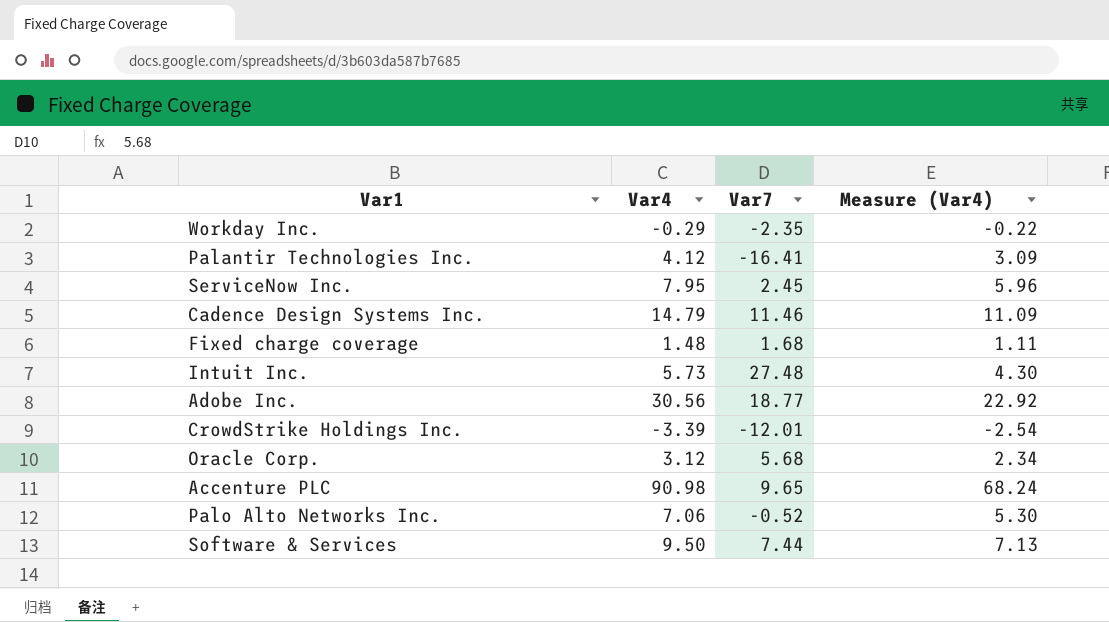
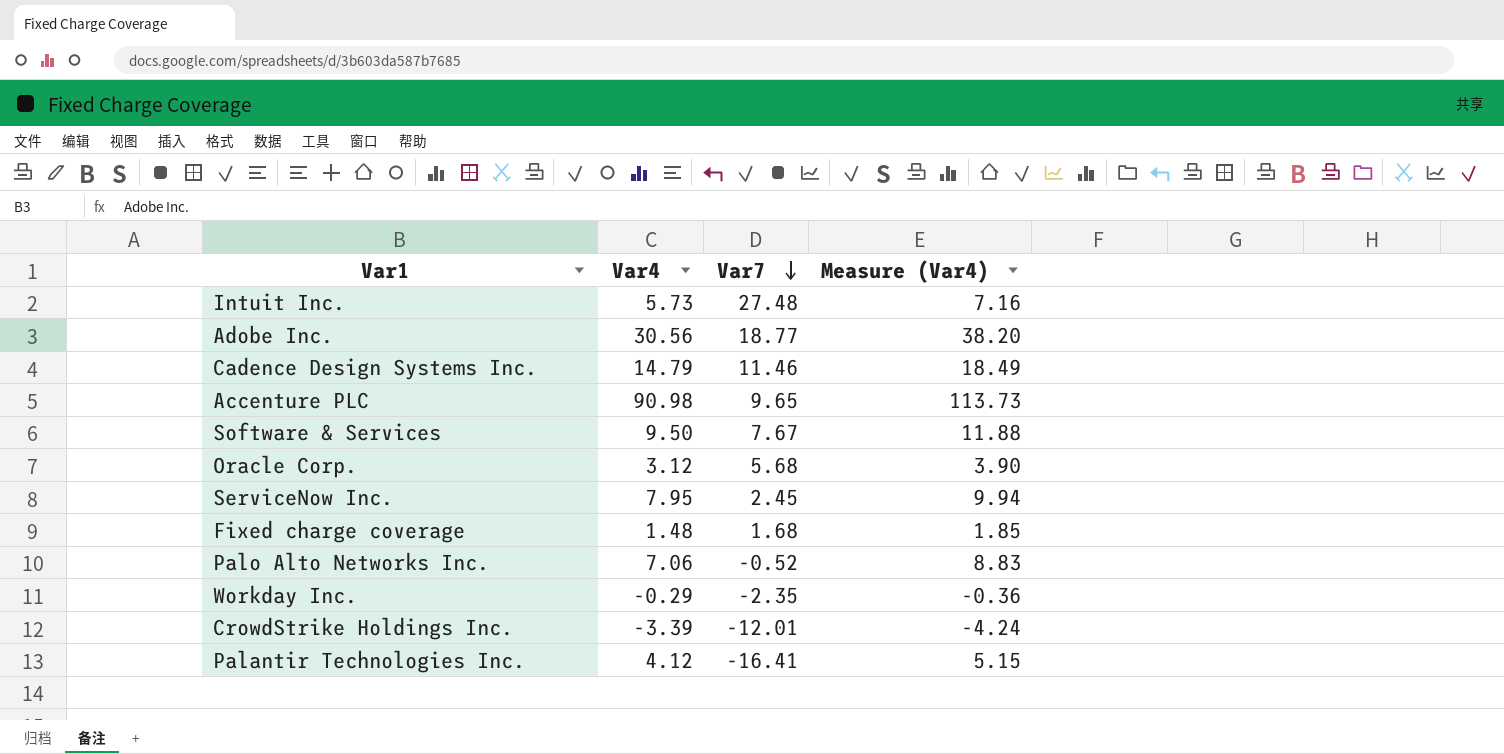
row order: none -> Var7 descending
column Measure (Var4) | formula: [Var4] * 0.75 -> [Var4] * 1.25
Software & Services | Var7: 7.44 -> 7.67

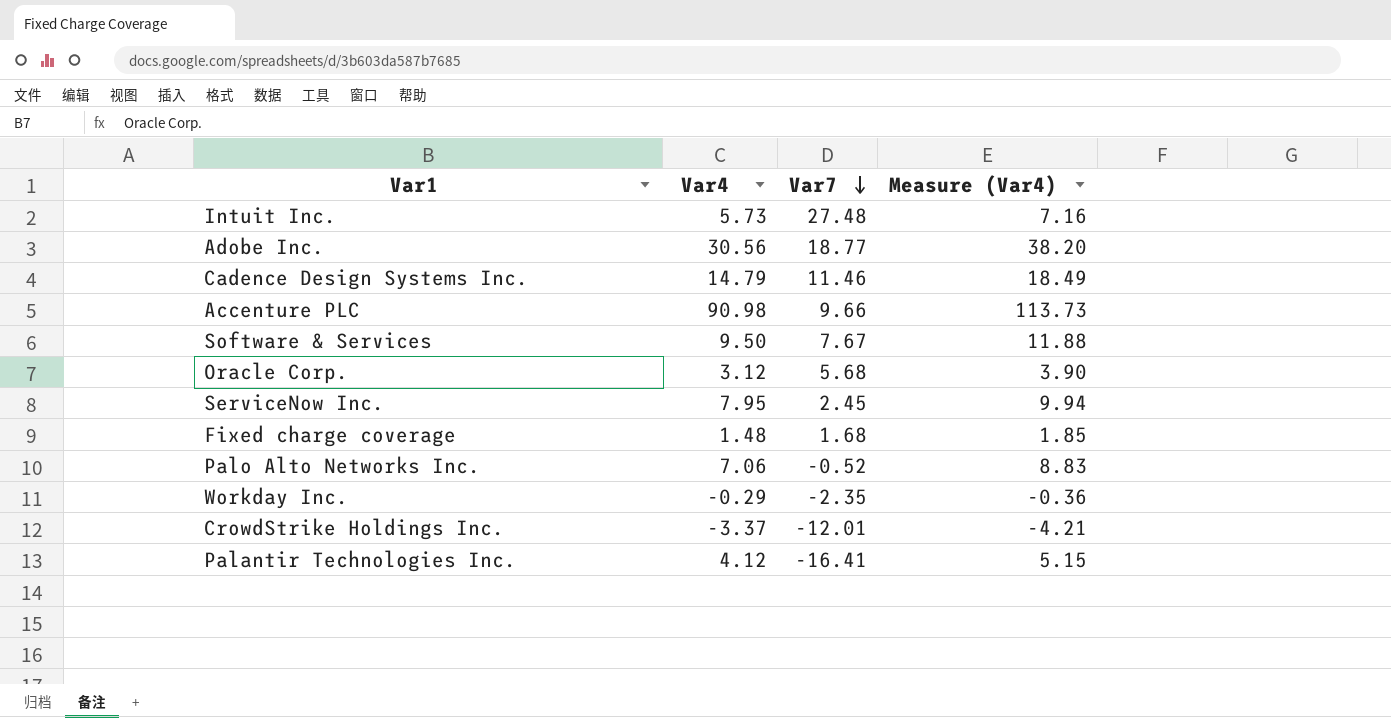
Accenture PLC | Var7: 9.65 -> 9.66
CrowdStrike Holdings Inc. | Var4: -3.39 -> -3.37
CrowdStrike Holdings Inc. | Measure (Var4): -4.24 -> -4.21

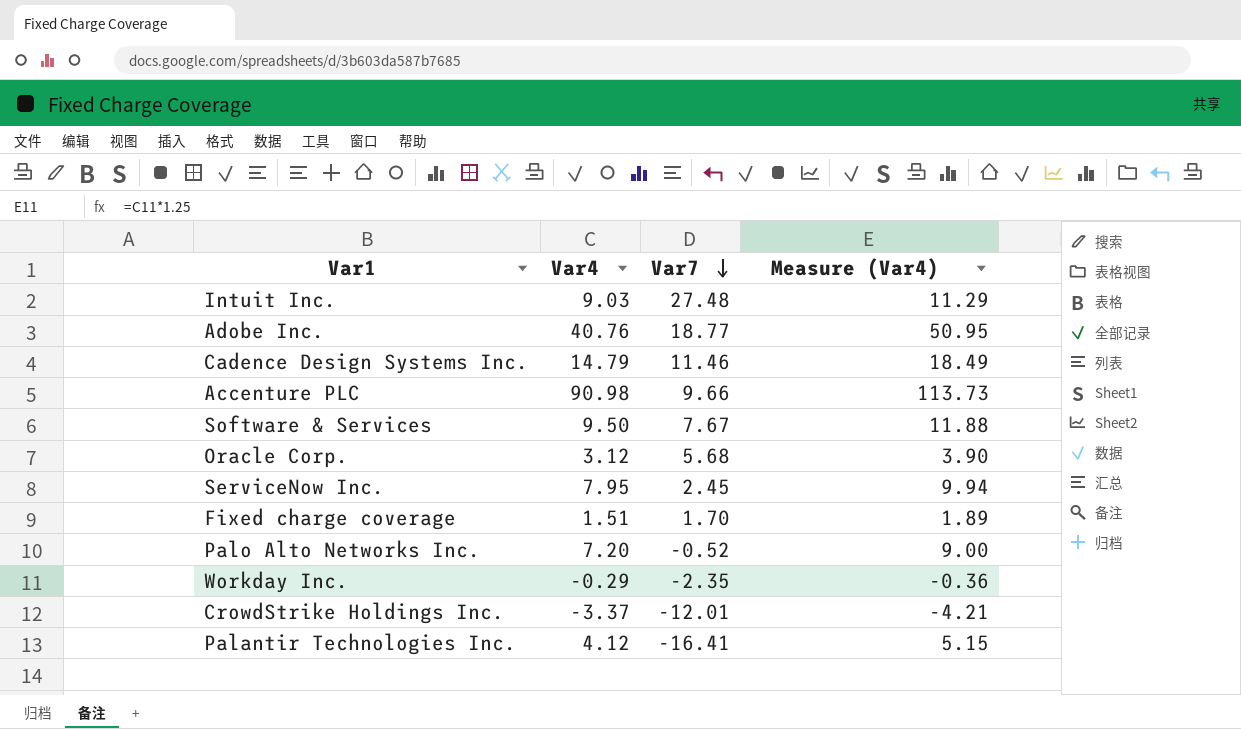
Intuit Inc. | Var4: 5.73 -> 9.03
Intuit Inc. | Measure (Var4): 7.16 -> 11.29
Adobe Inc. | Var4: 30.56 -> 40.76
Adobe Inc. | Measure (Var4): 38.20 -> 50.95
Fixed charge coverage | Var4: 1.48 -> 1.51
Fixed charge coverage | Var7: 1.68 -> 1.70
Fixed charge coverage | Measure (Var4): 1.85 -> 1.89
Palo Alto Networks Inc. | Var4: 7.06 -> 7.20
Palo Alto Networks Inc. | Measure (Var4): 8.83 -> 9.00

